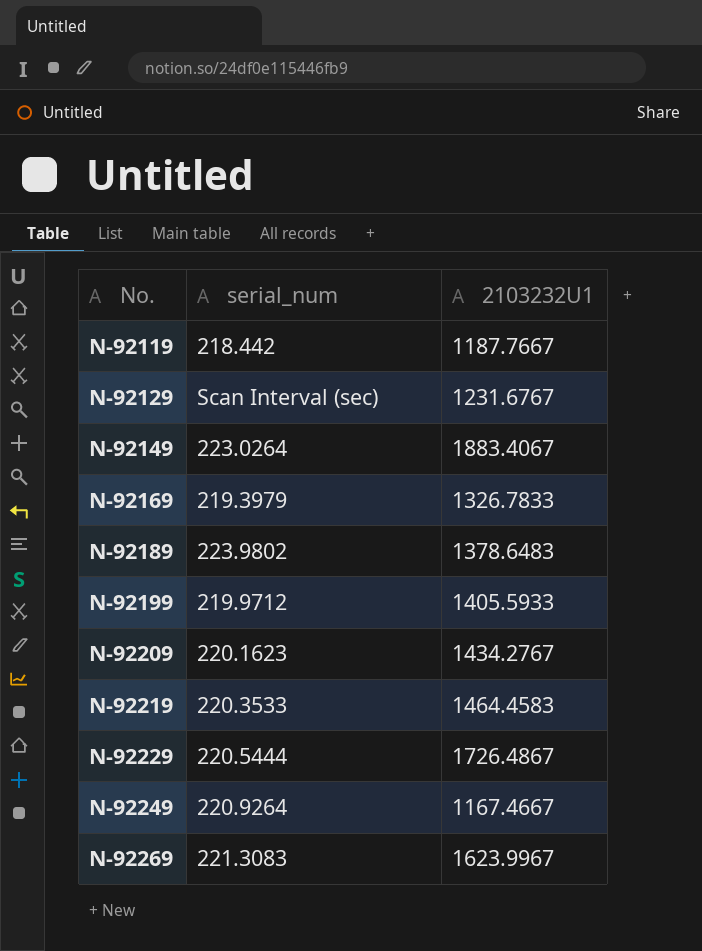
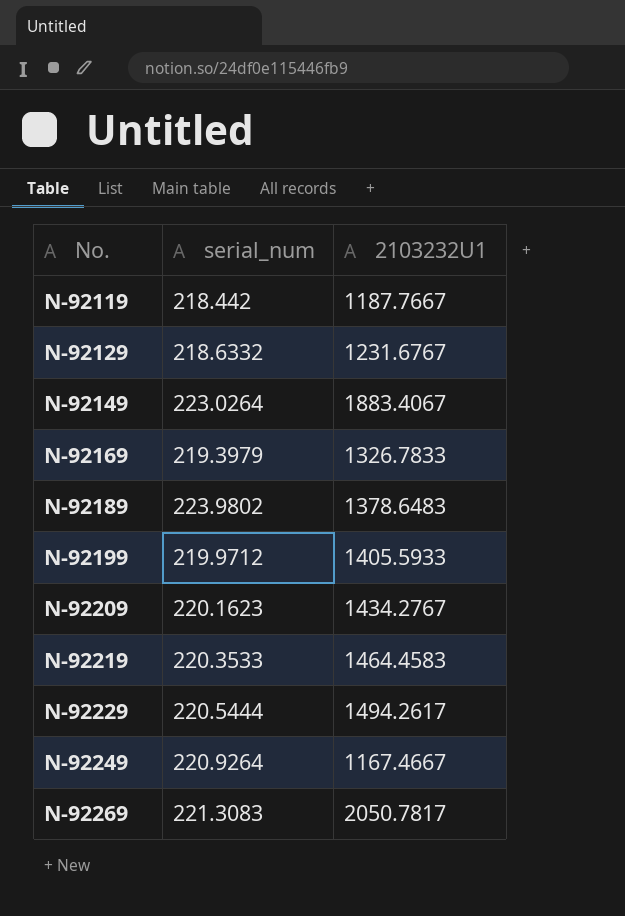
N-92129 | serial_num: Scan Interval (sec) -> 218.6332
N-92229 | 2103232U1: 1726.4867 -> 1494.2617
N-92269 | 2103232U1: 1623.9967 -> 2050.7817

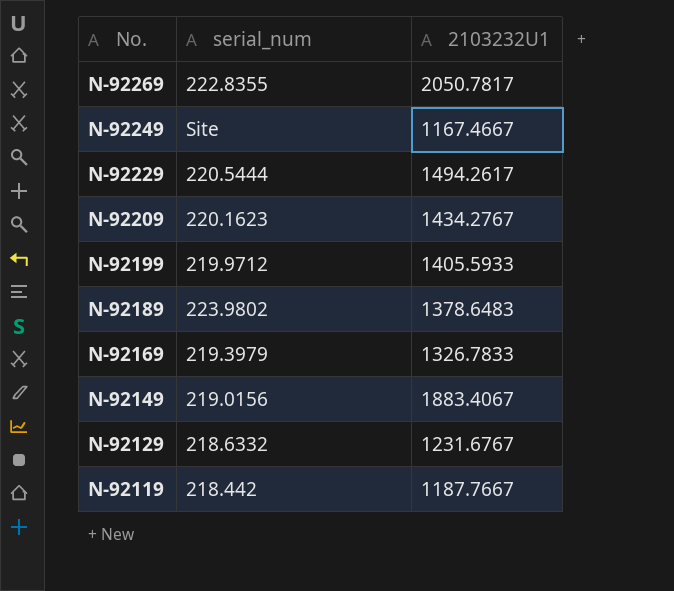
row order: No. ascending -> No. descending
row N-92219: 220.3533 | 1464.4583 -> none
N-92269 | serial_num: 221.3083 -> 222.8355
N-92249 | serial_num: 220.9264 -> Site
N-92149 | serial_num: 223.0264 -> 219.0156

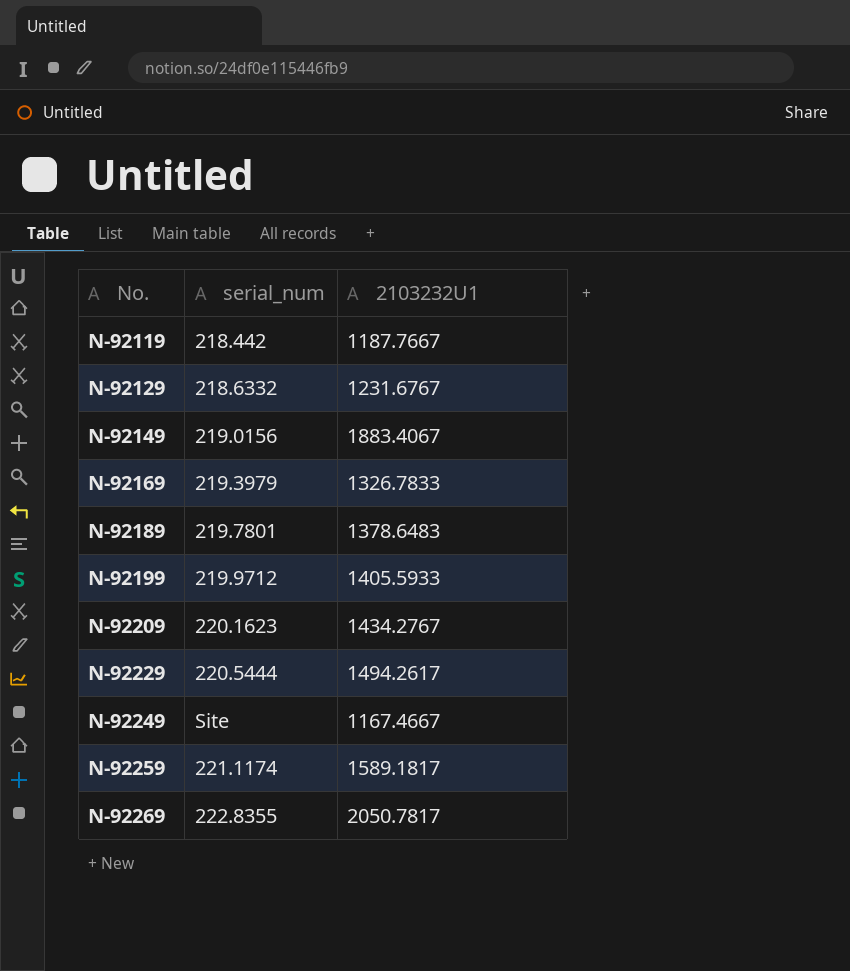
row order: No. descending -> No. ascending
N-92189 | serial_num: 223.9802 -> 219.7801
row N-92259: none -> 221.1174 | 1589.1817

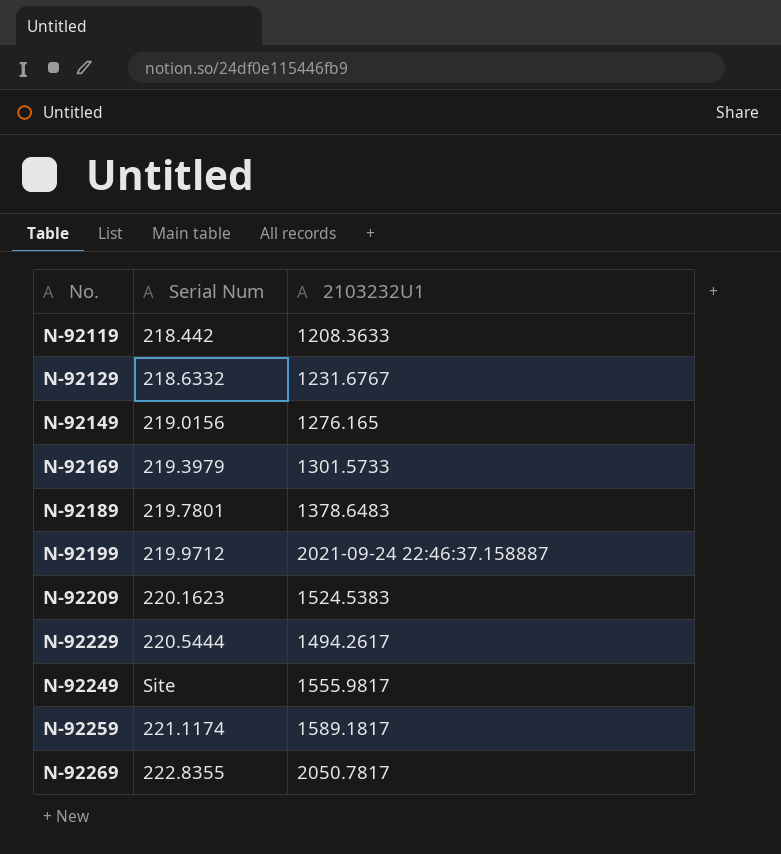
column name: serial_num -> Serial Num
N-92119 | 2103232U1: 1187.7667 -> 1208.3633
N-92149 | 2103232U1: 1883.4067 -> 1276.165
N-92169 | 2103232U1: 1326.7833 -> 1301.5733
N-92199 | 2103232U1: 1405.5933 -> 2021-09-24 22:46:37.158887
N-92209 | 2103232U1: 1434.2767 -> 1524.5383
N-92249 | 2103232U1: 1167.4667 -> 1555.9817

